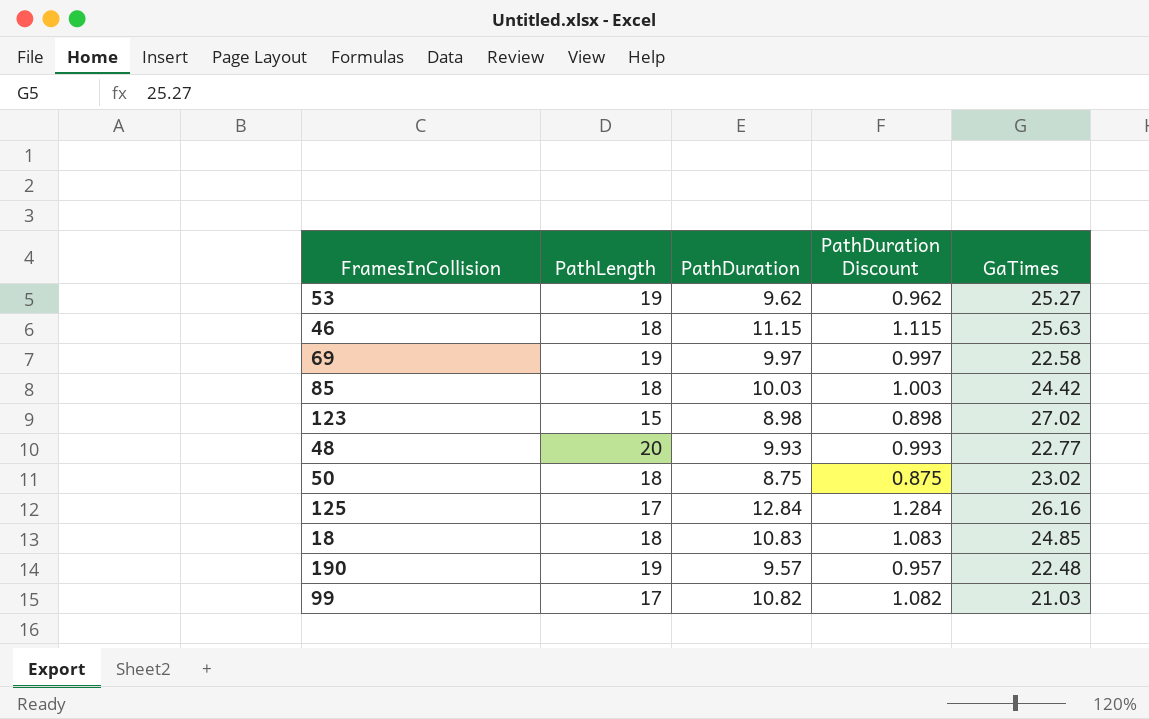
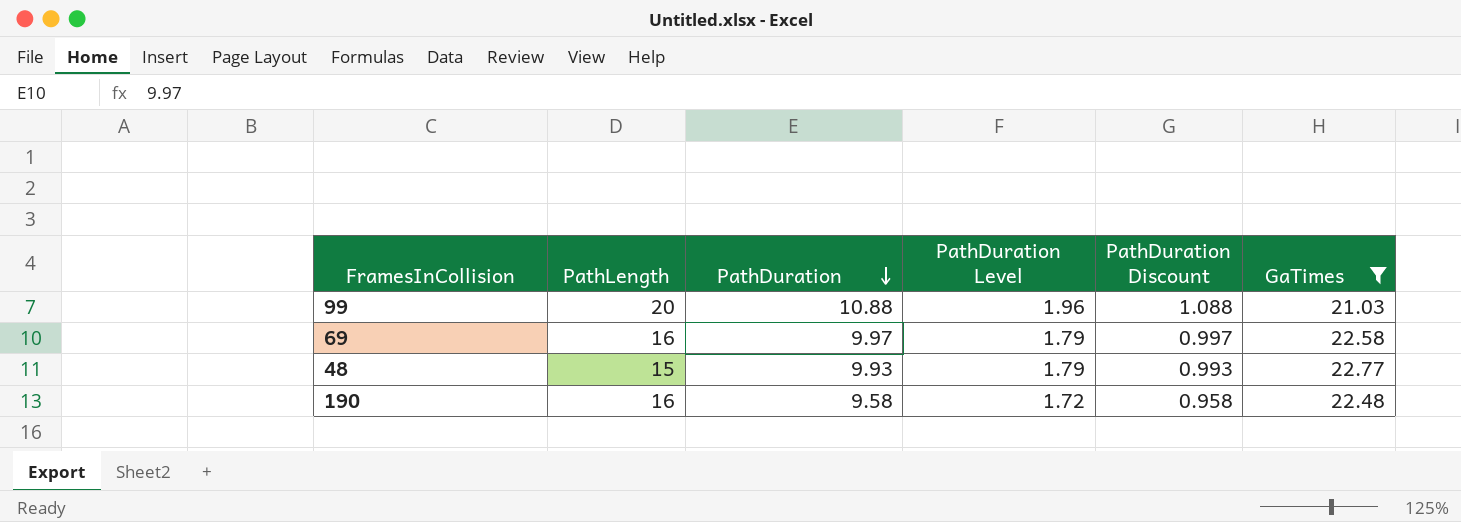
filter: none -> GaTimes <= 22.77
row order: none -> PathDuration descending
column PathDuration Level | formula: none -> [PathDuration] * 0.18
99 | PathLength: 17 -> 20
99 | PathDuration: 10.82 -> 10.88
99 | PathDuration Discount: 1.082 -> 1.088
69 | PathLength: 19 -> 16
48 | PathLength: 20 -> 15
190 | PathLength: 19 -> 16
190 | PathDuration: 9.57 -> 9.58
190 | PathDuration Discount: 0.957 -> 0.958

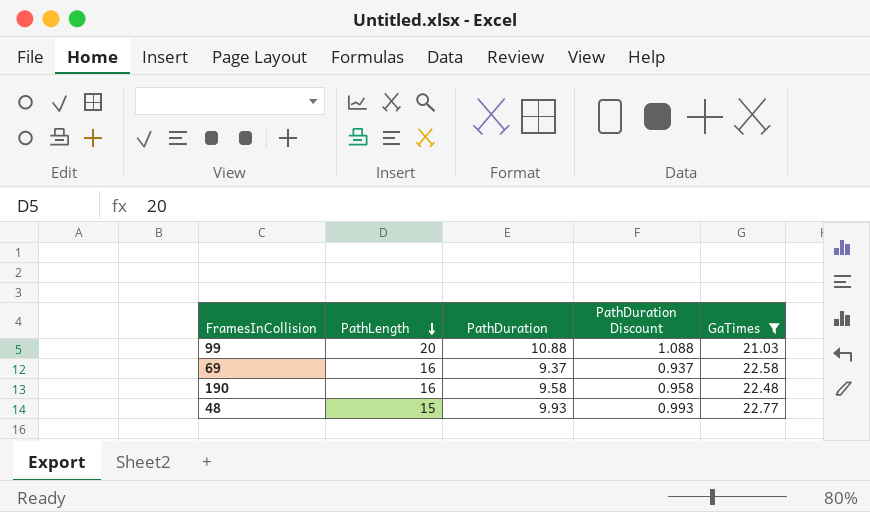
row order: PathDuration descending -> PathLength descending
column PathDuration Level | formula: [PathDuration] * 0.18 -> none
69 | PathDuration: 9.97 -> 9.37
69 | PathDuration Discount: 0.997 -> 0.937

